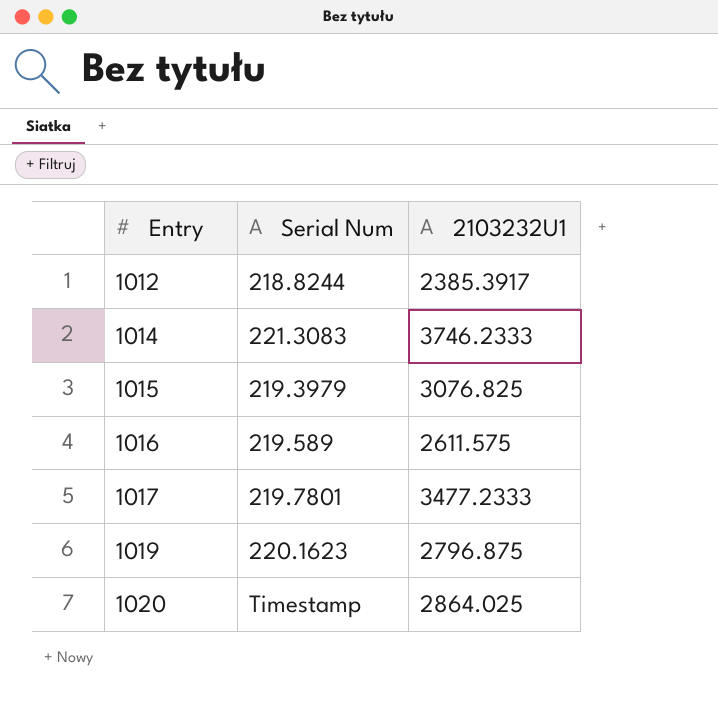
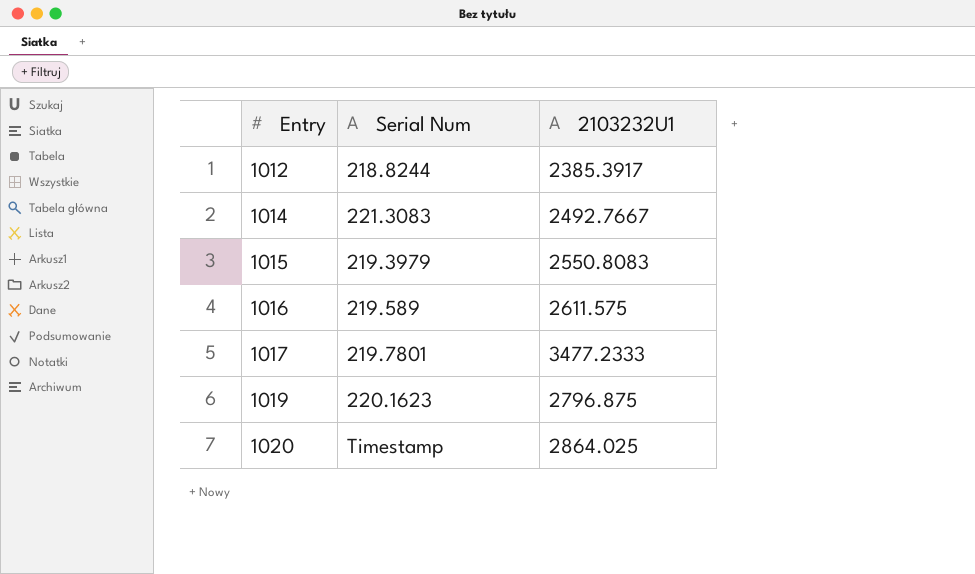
1014 | 2103232U1: 3746.2333 -> 2492.7667
1015 | 2103232U1: 3076.825 -> 2550.8083

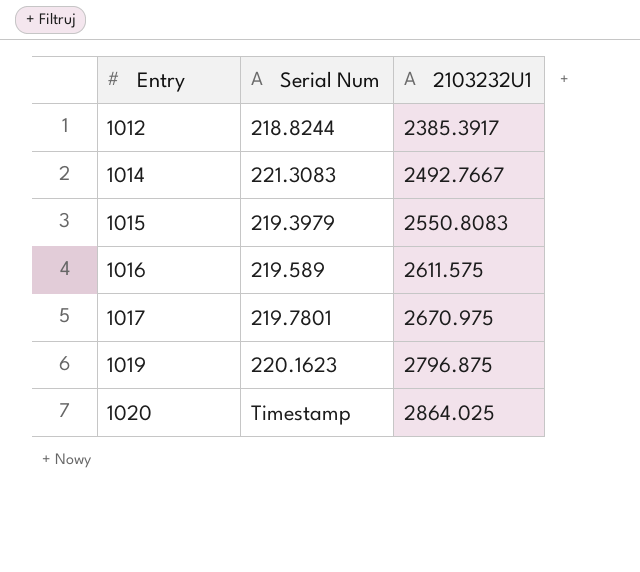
1017 | 2103232U1: 3477.2333 -> 2670.975

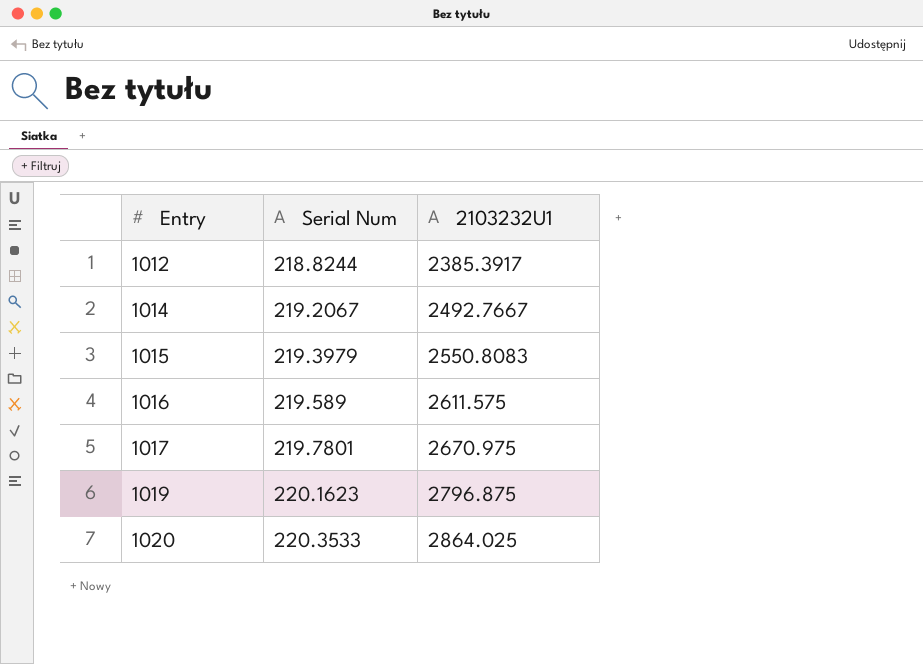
1014 | Serial Num: 221.3083 -> 219.2067
1020 | Serial Num: Timestamp -> 220.3533

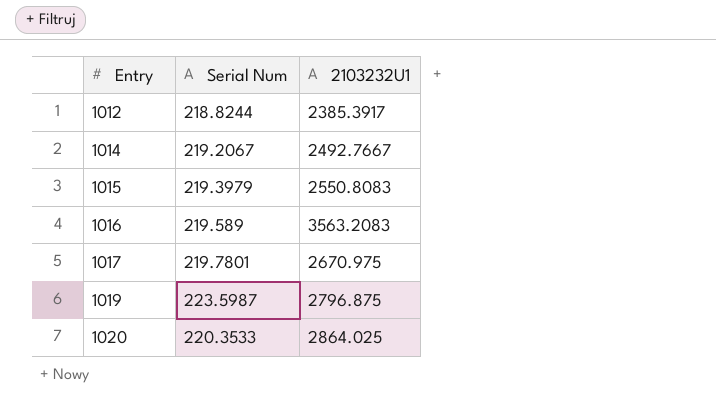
1016 | 2103232U1: 2611.575 -> 3563.2083
1019 | Serial Num: 220.1623 -> 223.5987

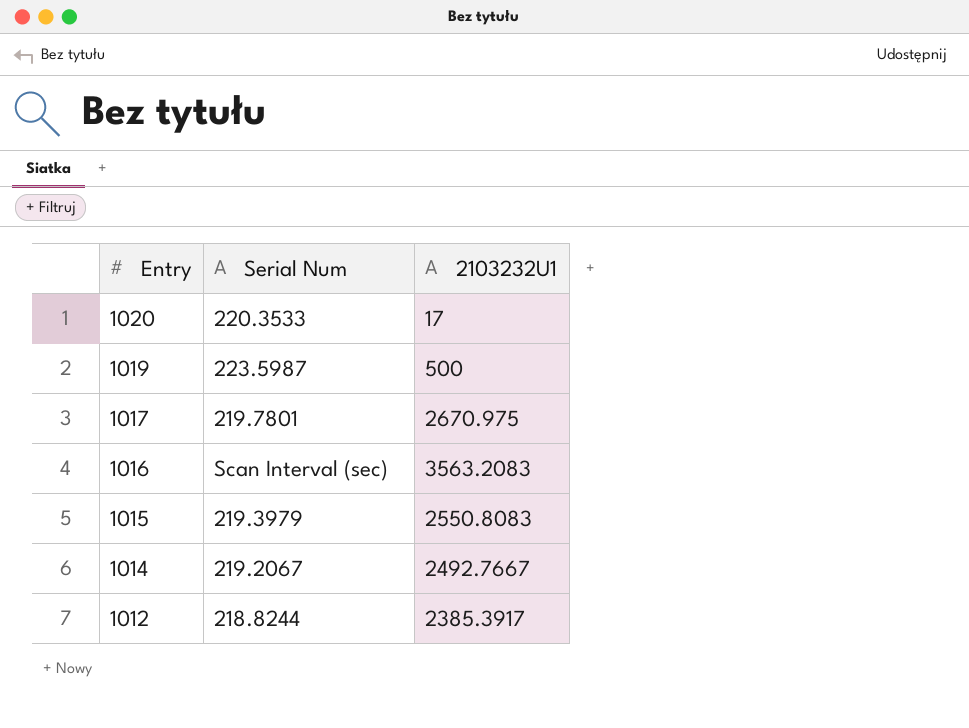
row order: Entry ascending -> Entry descending
1020 | 2103232U1: 2864.025 -> 17
1019 | 2103232U1: 2796.875 -> 500
1016 | Serial Num: 219.589 -> Scan Interval (sec)

